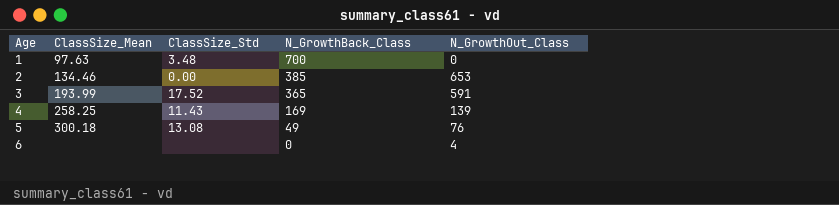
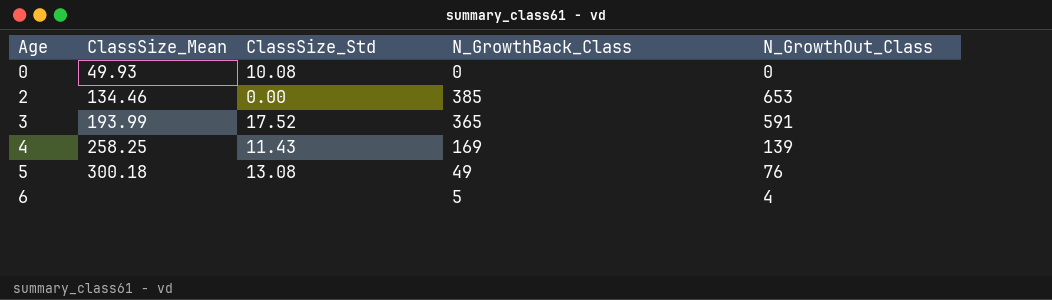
row 1: 97.63 | 3.48 | 700 | 0 -> none
row 0: none -> 49.93 | 10.08 | 0 | 0
6 | N_GrowthBack_Class: 0 -> 5

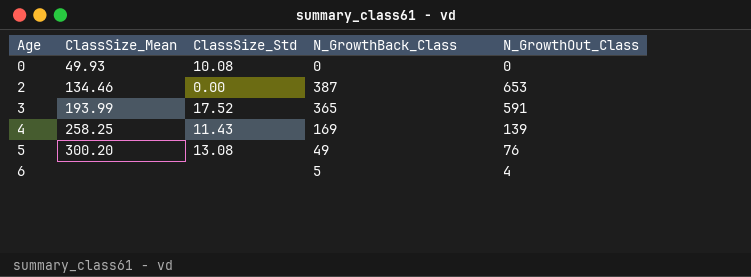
2 | N_GrowthBack_Class: 385 -> 387
5 | ClassSize_Mean: 300.18 -> 300.20

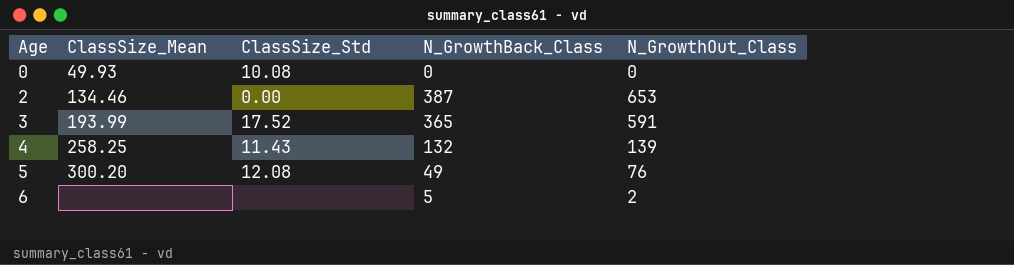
4 | N_GrowthBack_Class: 169 -> 132
5 | ClassSize_Std: 13.08 -> 12.08
6 | N_GrowthOut_Class: 4 -> 2

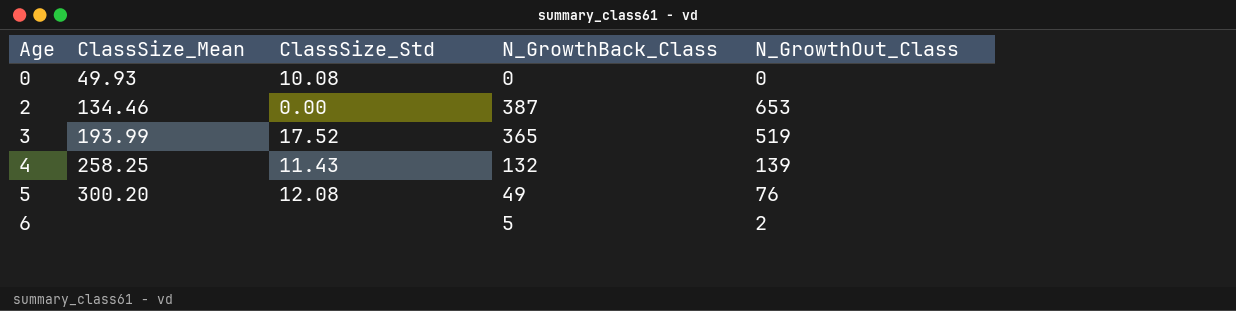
3 | N_GrowthOut_Class: 591 -> 519

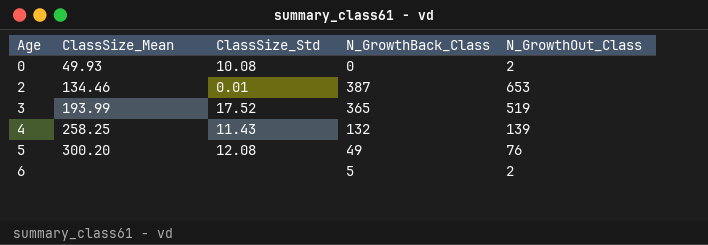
0 | N_GrowthOut_Class: 0 -> 2
2 | ClassSize_Std: 0.00 -> 0.01

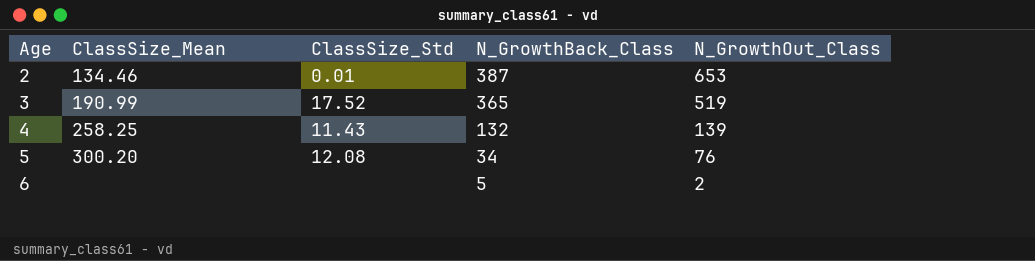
row 0: 49.93 | 10.08 | 0 | 2 -> none
3 | ClassSize_Mean: 193.99 -> 190.99
5 | N_GrowthBack_Class: 49 -> 34

